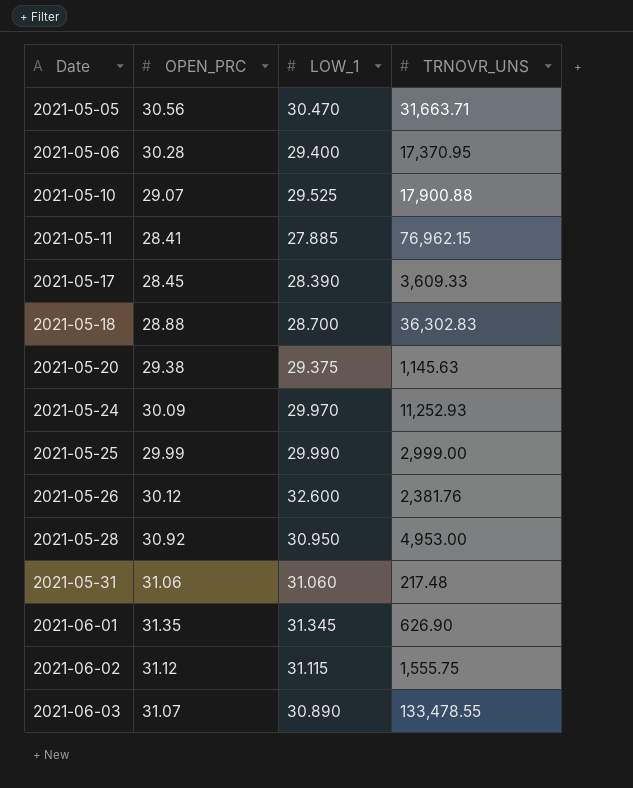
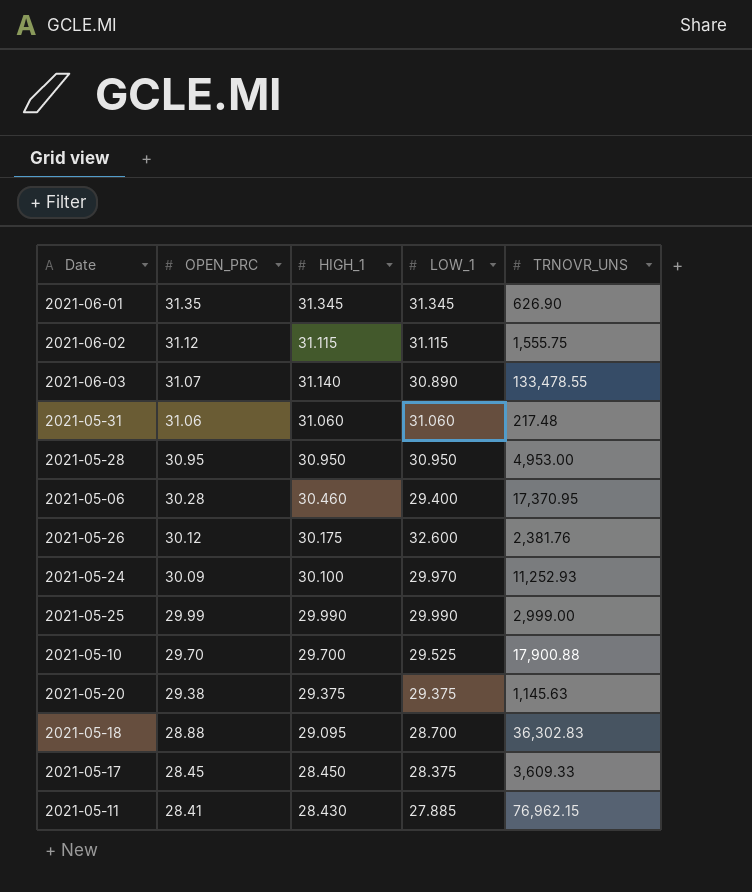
row order: Date ascending -> OPEN_PRC descending
column HIGH_1 | position: none -> 3
row 2021-05-05: 30.56 | 30.470 | 31,663.71 -> none
2021-05-28 | OPEN_PRC: 30.92 -> 30.95
2021-05-10 | OPEN_PRC: 29.07 -> 29.70
2021-05-17 | LOW_1: 28.390 -> 28.375

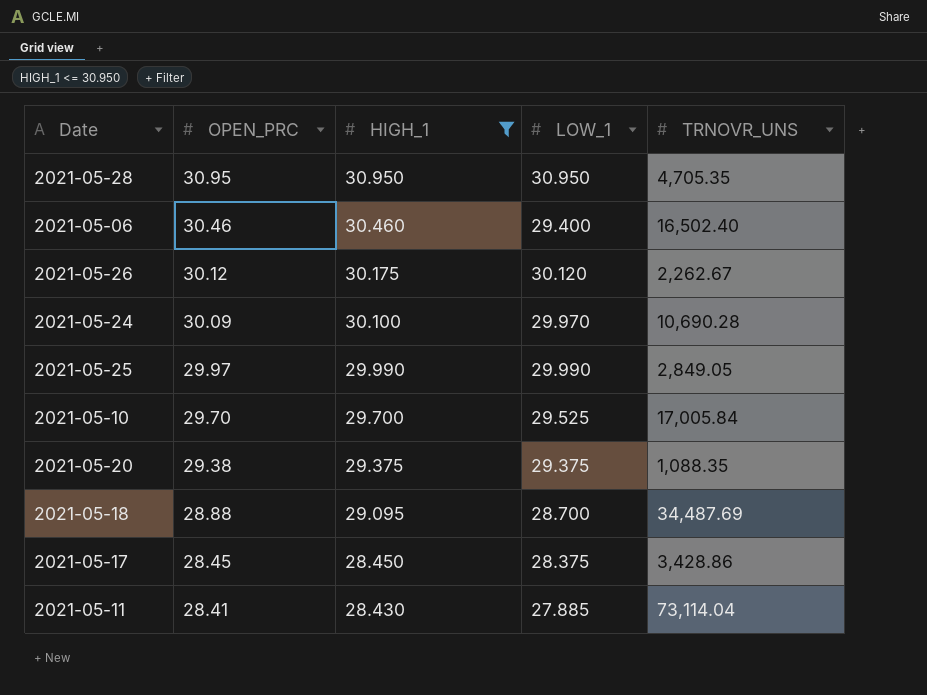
filter: none -> HIGH_1 <= 30.950
2021-05-28 | TRNOVR_UNS: 4,953.00 -> 4,705.35
2021-05-06 | OPEN_PRC: 30.28 -> 30.46
2021-05-06 | TRNOVR_UNS: 17,370.95 -> 16,502.40
2021-05-26 | LOW_1: 32.600 -> 30.120
2021-05-26 | TRNOVR_UNS: 2,381.76 -> 2,262.67
2021-05-24 | TRNOVR_UNS: 11,252.93 -> 10,690.28
2021-05-25 | OPEN_PRC: 29.99 -> 29.97
2021-05-25 | TRNOVR_UNS: 2,999.00 -> 2,849.05
2021-05-10 | TRNOVR_UNS: 17,900.88 -> 17,005.84
2021-05-20 | TRNOVR_UNS: 1,145.63 -> 1,088.35
2021-05-18 | TRNOVR_UNS: 36,302.83 -> 34,487.69
2021-05-17 | TRNOVR_UNS: 3,609.33 -> 3,428.86
2021-05-11 | TRNOVR_UNS: 76,962.15 -> 73,114.04

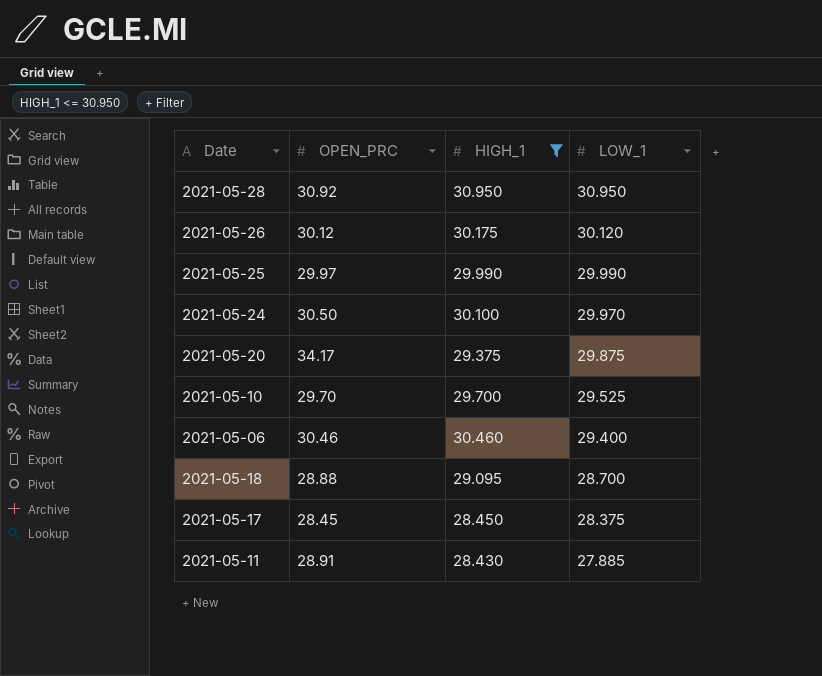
row order: OPEN_PRC descending -> LOW_1 descending
column TRNOVR_UNS | position: 5 -> none
2021-05-28 | OPEN_PRC: 30.95 -> 30.92
2021-05-24 | OPEN_PRC: 30.09 -> 30.50
2021-05-20 | OPEN_PRC: 29.38 -> 34.17
2021-05-20 | LOW_1: 29.375 -> 29.875
2021-05-11 | OPEN_PRC: 28.41 -> 28.91

